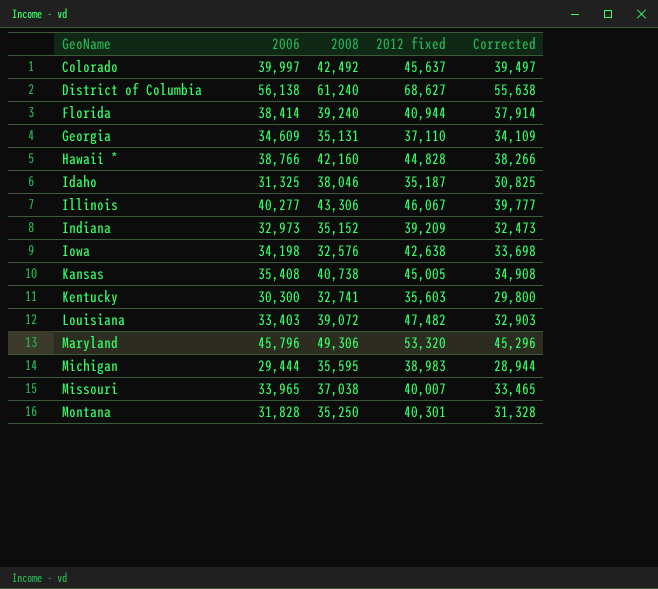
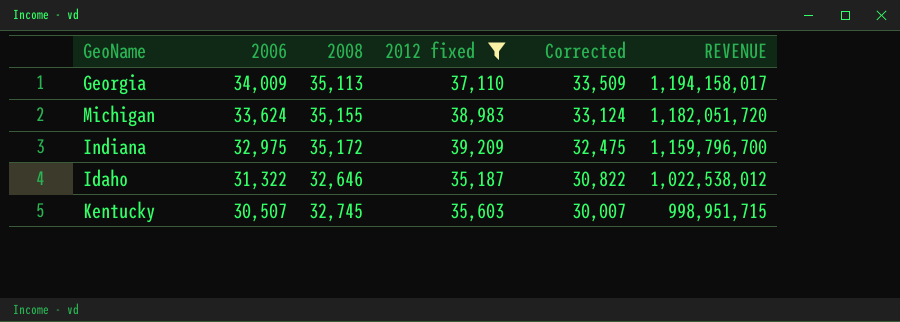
filter: none -> 2012 fixed <= 39,209
row order: GeoName ascending -> 2006 descending
column REVENUE | formula: none -> [2006] * [2008]
Georgia | 2006: 34,609 -> 34,009
Georgia | 2008: 35,131 -> 35,113
Georgia | Corrected: 34,109 -> 33,509
Michigan | 2006: 29,444 -> 33,624
Michigan | 2008: 35,595 -> 35,155
Michigan | Corrected: 28,944 -> 33,124
Indiana | 2006: 32,973 -> 32,975
Indiana | 2008: 35,152 -> 35,172
Indiana | Corrected: 32,473 -> 32,475
Idaho | 2006: 31,325 -> 31,322
Idaho | 2008: 38,046 -> 32,646
Idaho | Corrected: 30,825 -> 30,822
Kentucky | 2006: 30,300 -> 30,507
Kentucky | 2008: 32,741 -> 32,745
Kentucky | Corrected: 29,800 -> 30,007

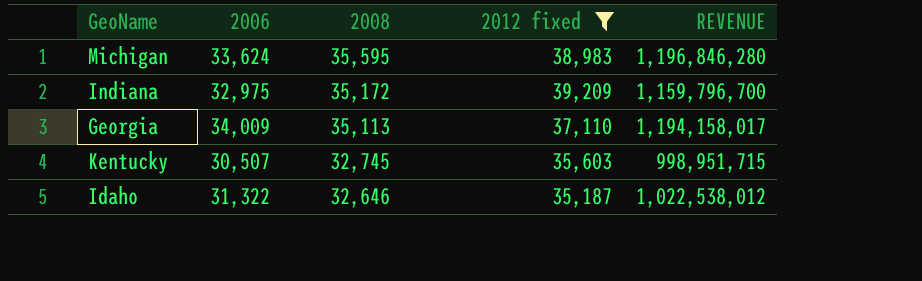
row order: 2006 descending -> 2008 descending
column Corrected | formula: [2006] - 500 -> none
Michigan | 2008: 35,155 -> 35,595
Michigan | REVENUE: 1,182,051,720 -> 1,196,846,280

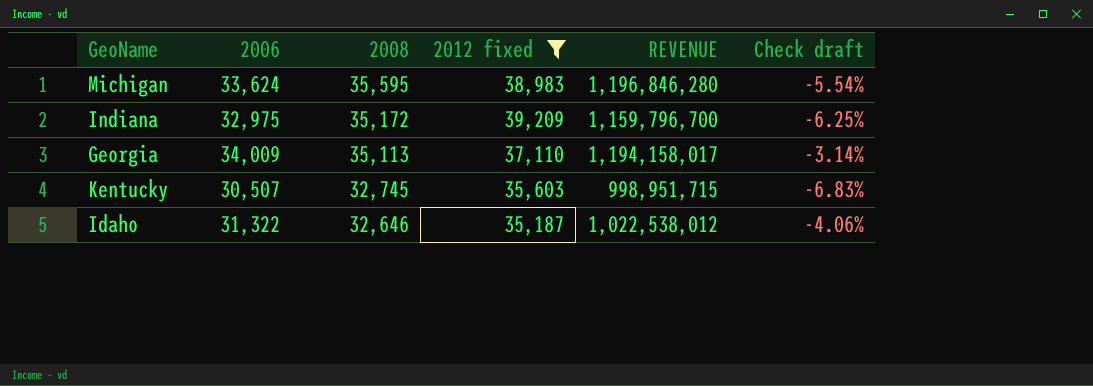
column Check draft | formula: none -> ([2006] - [2008]) / [2008]

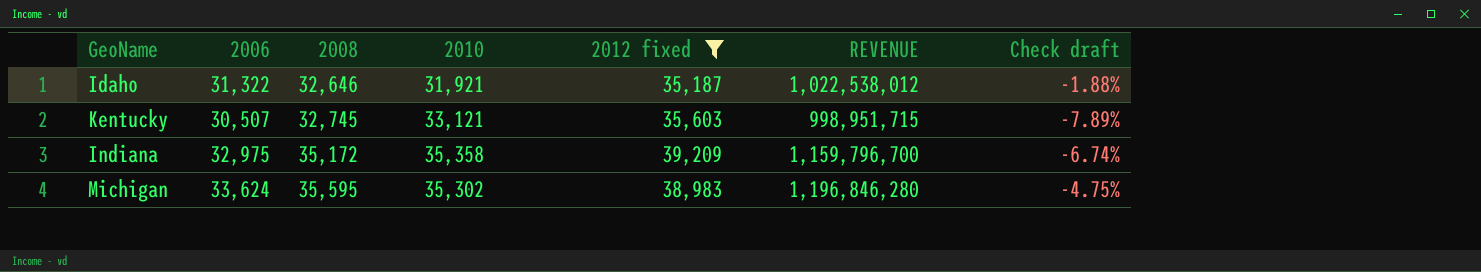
row order: 2008 descending -> 2008 ascending
column 2010 | position: none -> 4
column Check draft | formula: ([2006] - [2008]) / [2008] -> ([2006] - [2010]) / [2010]
row Georgia: 34,009 | 35,113 | 37,110 | 1,194,158,017 | -3.14% -> none

